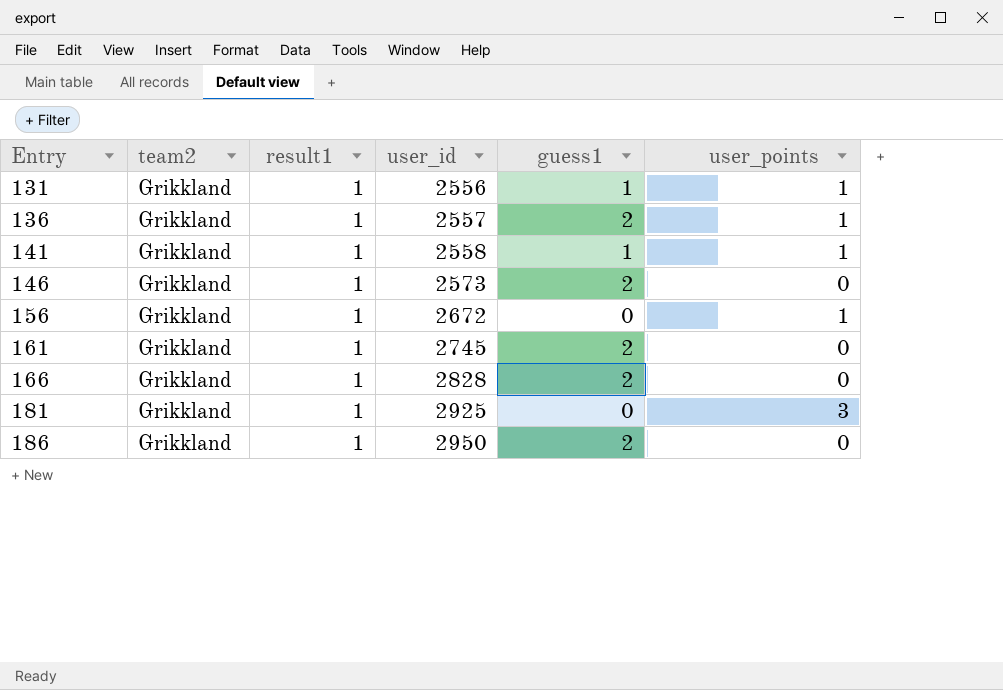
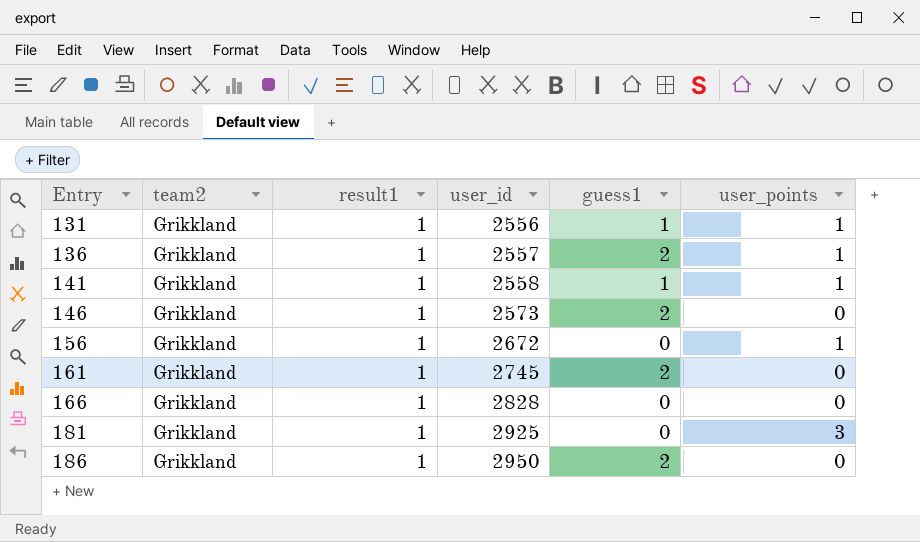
166 | guess1: 2 -> 0

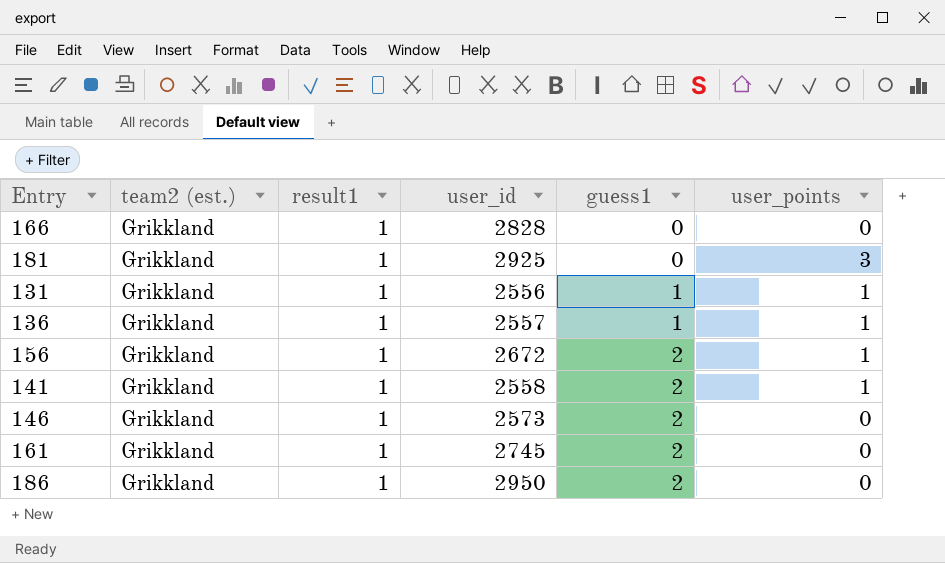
row order: Entry ascending -> guess1 ascending
column name: team2 -> team2 (est.)
136 | guess1: 2 -> 1
156 | guess1: 0 -> 2
141 | guess1: 1 -> 2

